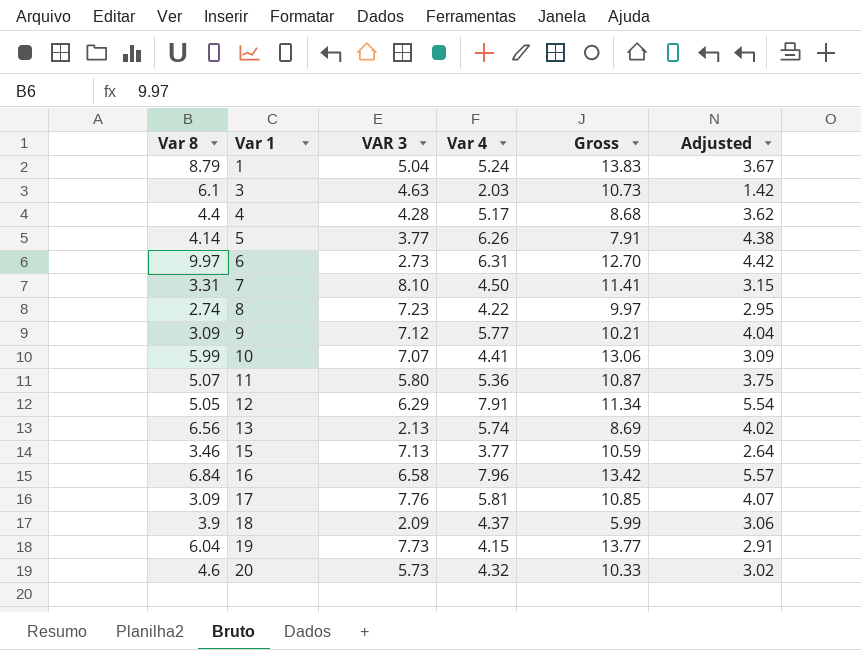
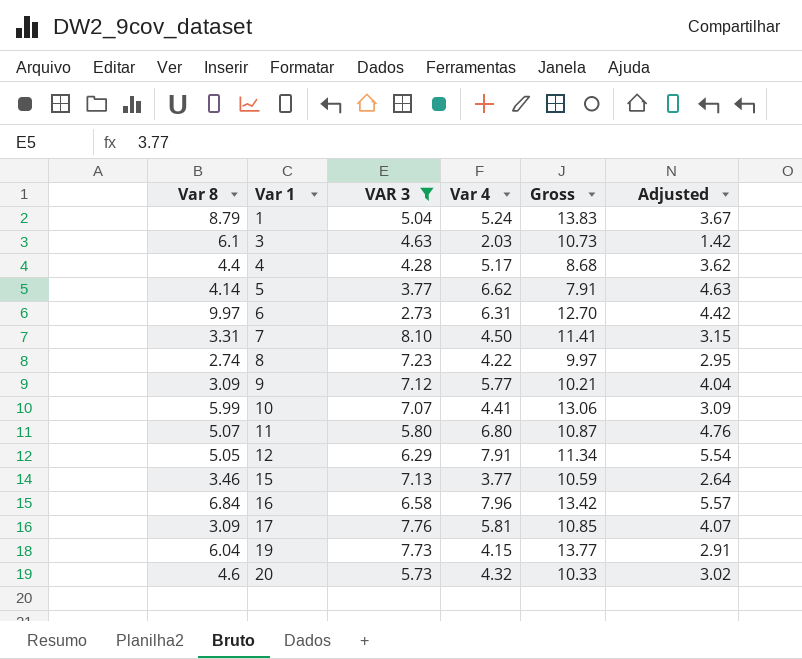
filter: none -> VAR 3 >= 2.73
5 | Var 4: 6.26 -> 6.62
5 | Adjusted: 4.38 -> 4.63
11 | Var 4: 5.36 -> 6.80
11 | Adjusted: 3.75 -> 4.76

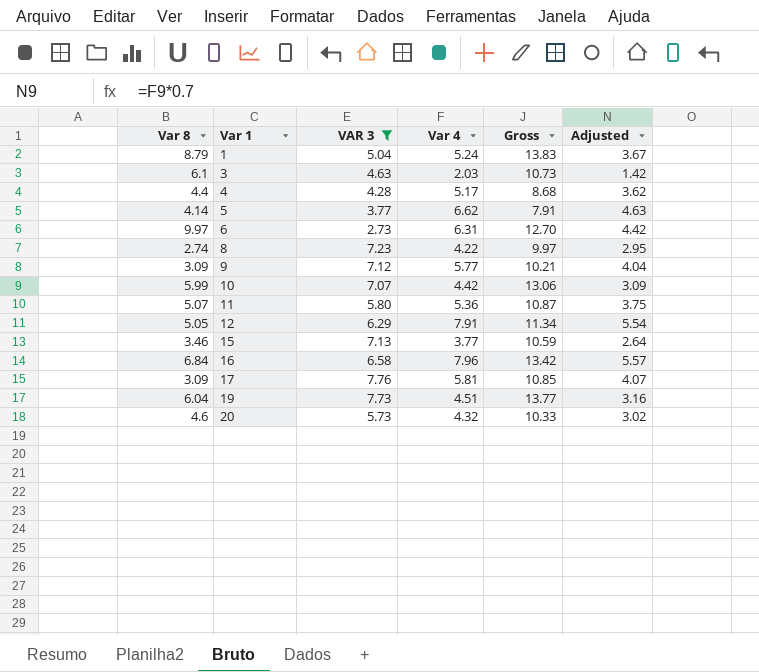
row 7: 3.31 | 8.10 | 4.50 | 11.41 | 3.15 -> none
10 | Var 4: 4.41 -> 4.42
11 | Var 4: 6.80 -> 5.36
11 | Adjusted: 4.76 -> 3.75
19 | Var 4: 4.15 -> 4.51
19 | Adjusted: 2.91 -> 3.16

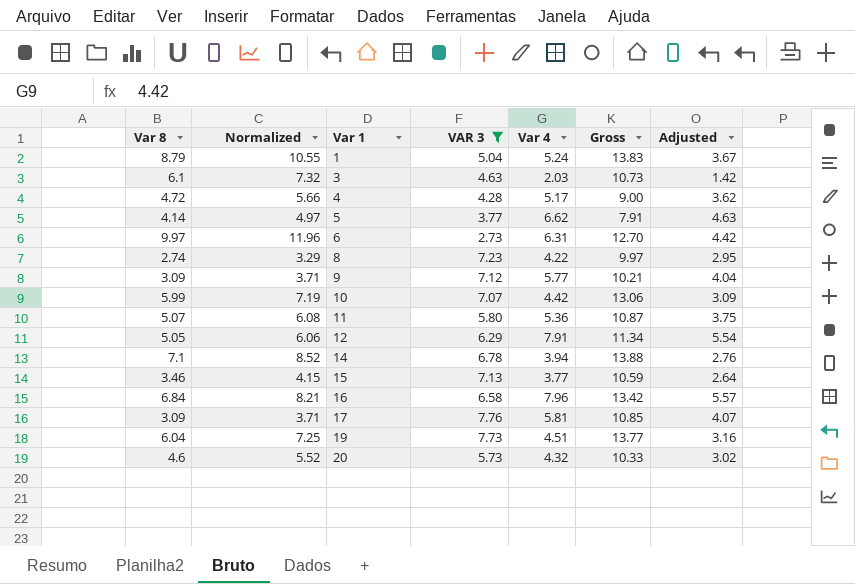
column Normalized | formula: none -> [Var 8] * 1.2
4 | Var 8: 4.4 -> 4.72
4 | Gross: 8.68 -> 9.00
row 14: none -> 7.1 | 8.52 | 6.78 | 3.94 | 13.88 | 2.76

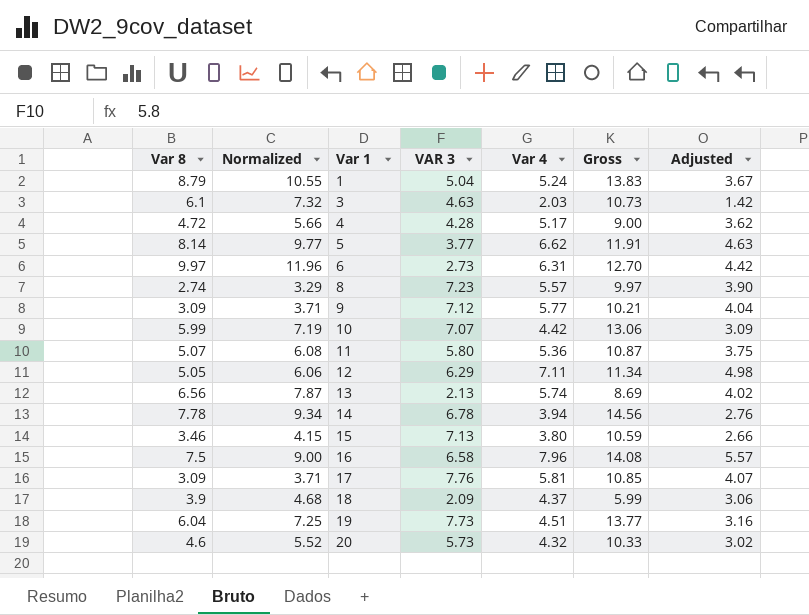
filter: VAR 3 >= 2.73 -> none
5 | Var 8: 4.14 -> 8.14
5 | Normalized: 4.97 -> 9.77
5 | Gross: 7.91 -> 11.91
8 | Var 4: 4.22 -> 5.57
8 | Adjusted: 2.95 -> 3.90
12 | Var 4: 7.91 -> 7.11
12 | Adjusted: 5.54 -> 4.98
14 | Var 8: 7.1 -> 7.78
14 | Normalized: 8.52 -> 9.34
14 | Gross: 13.88 -> 14.56
15 | Var 4: 3.77 -> 3.80
15 | Adjusted: 2.64 -> 2.66
16 | Var 8: 6.84 -> 7.5
16 | Normalized: 8.21 -> 9.00
16 | Gross: 13.42 -> 14.08

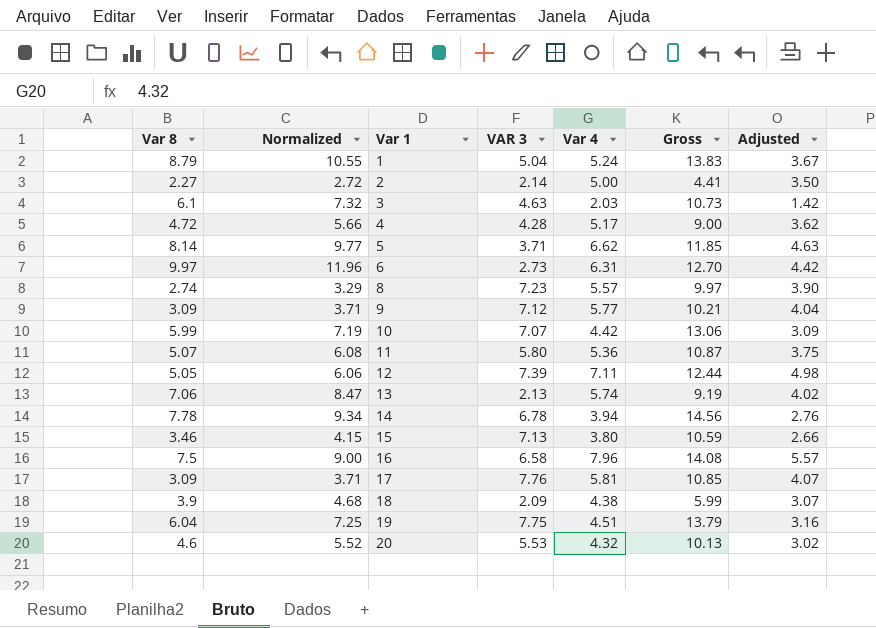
row 2: none -> 2.27 | 2.72 | 2.14 | 5.00 | 4.41 | 3.50
5 | VAR 3: 3.77 -> 3.71
5 | Gross: 11.91 -> 11.85
12 | VAR 3: 6.29 -> 7.39
12 | Gross: 11.34 -> 12.44
13 | Var 8: 6.56 -> 7.06
13 | Normalized: 7.87 -> 8.47
13 | Gross: 8.69 -> 9.19
18 | Var 4: 4.37 -> 4.38
18 | Adjusted: 3.06 -> 3.07
19 | VAR 3: 7.73 -> 7.75
19 | Gross: 13.77 -> 13.79
20 | VAR 3: 5.73 -> 5.53
20 | Gross: 10.33 -> 10.13

